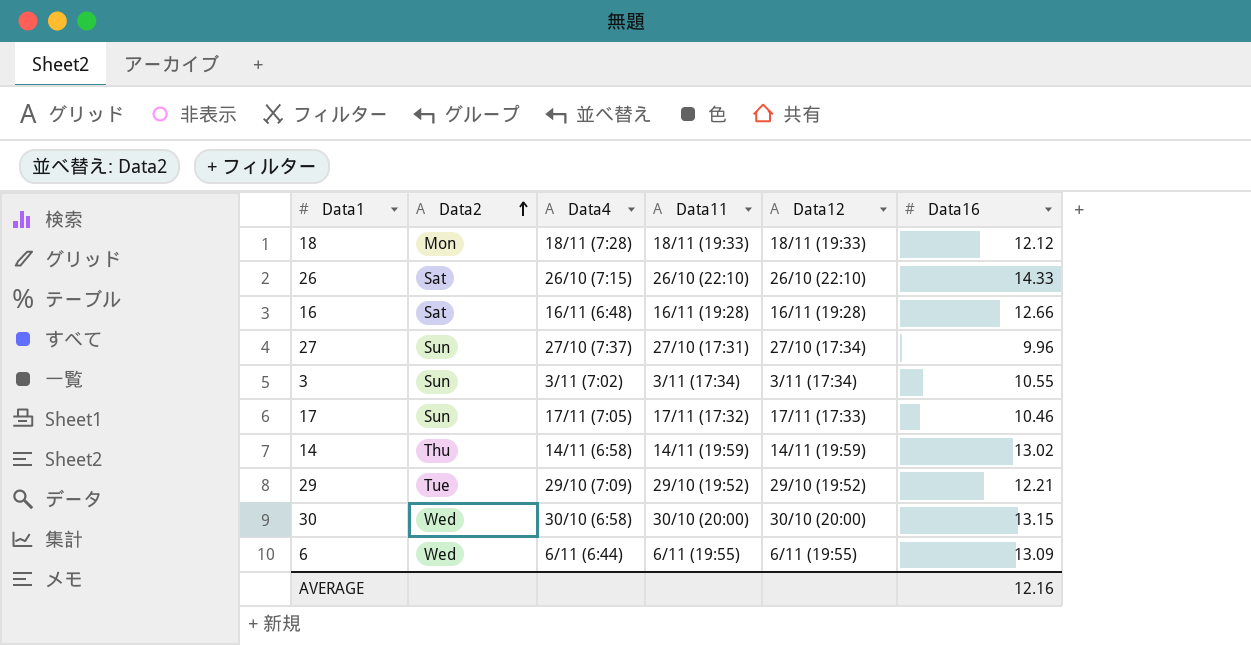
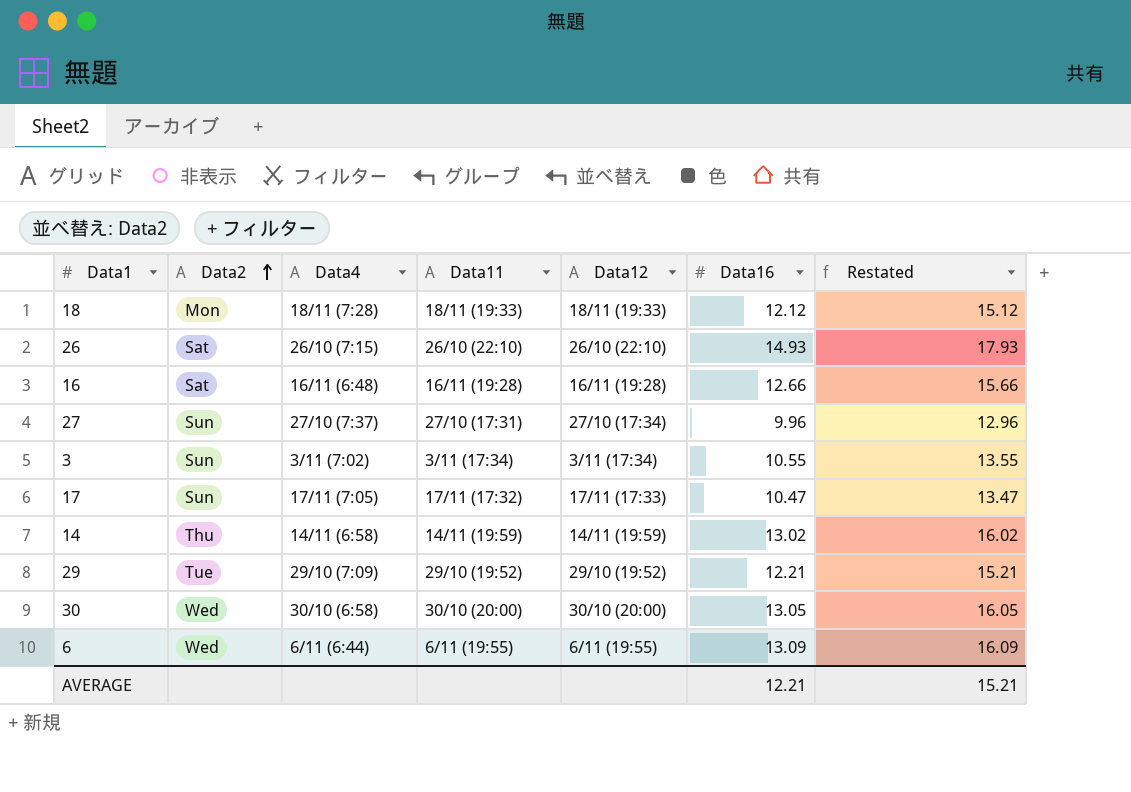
column Restated | formula: none -> [Data16] + 3
26 | Data16: 14.33 -> 14.93
17 | Data16: 10.46 -> 10.47
30 | Data16: 13.15 -> 13.05
AVERAGE | Data16: 12.16 -> 12.21

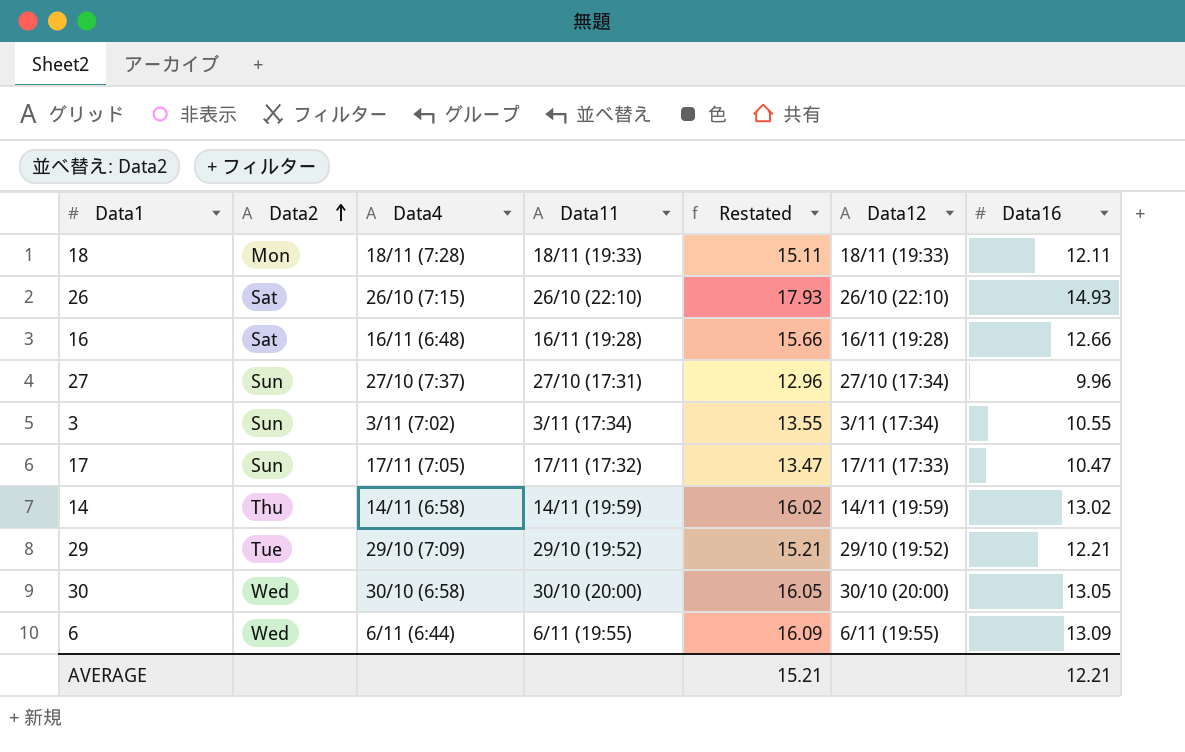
column Restated | position: 7 -> 5
18 | Restated: 15.12 -> 15.11
18 | Data16: 12.12 -> 12.11

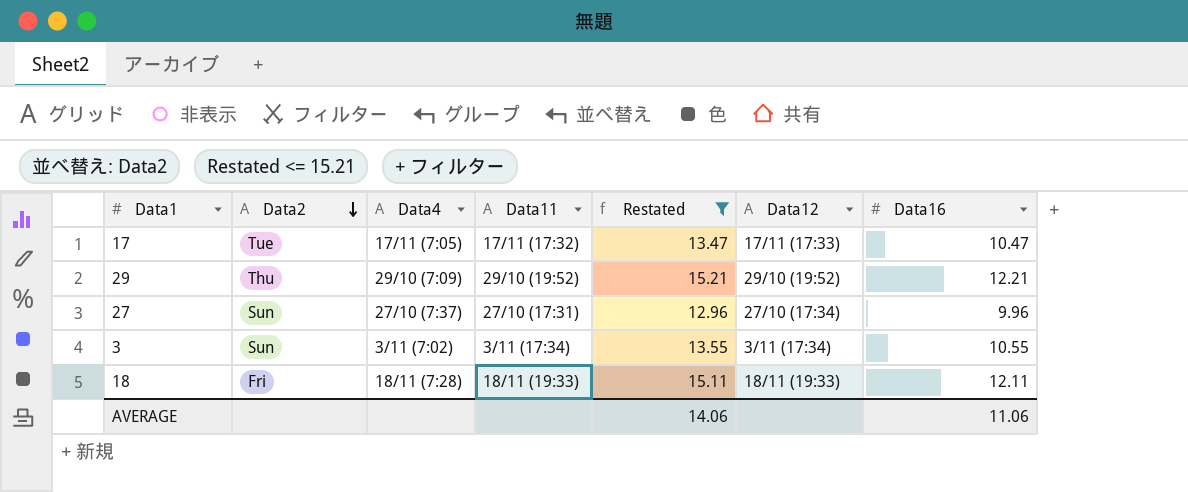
filter: none -> Restated <= 15.21
row order: Data2 ascending -> Data2 descending
17 | Data2: Sun -> Tue
29 | Data2: Tue -> Thu
18 | Data2: Mon -> Fri
AVERAGE | Restated: 15.21 -> 14.06
AVERAGE | Data16: 12.21 -> 11.06

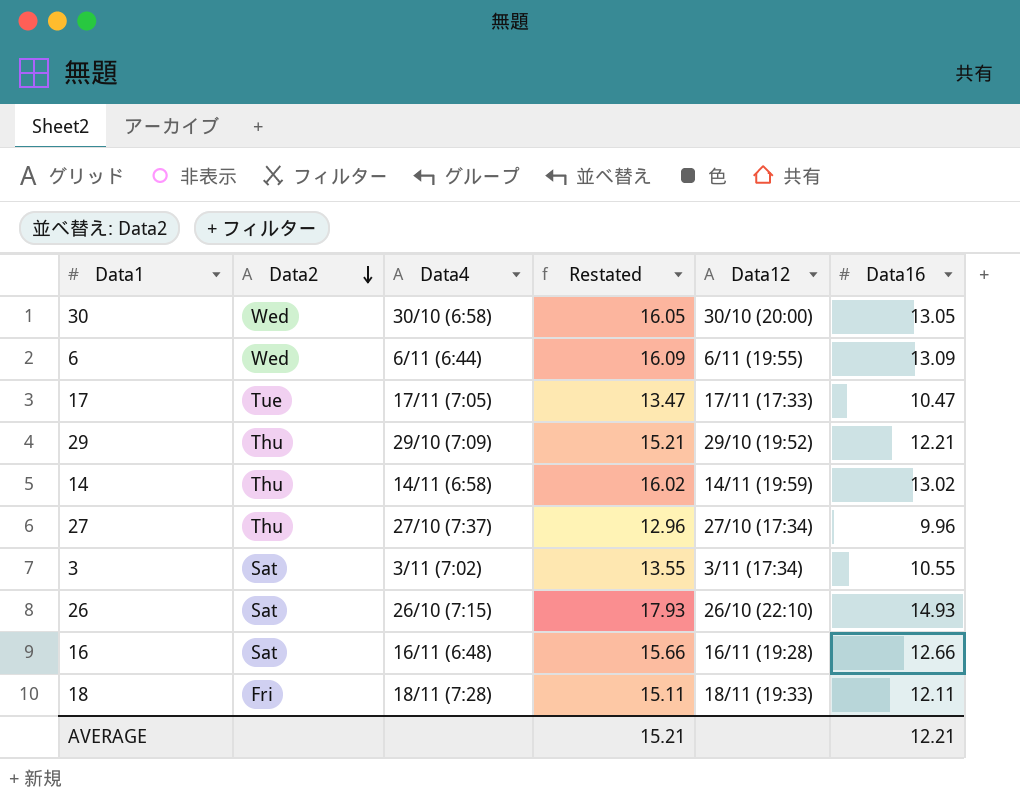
filter: Restated <= 15.21 -> none
column Data11 | position: 4 -> none
27 | Data2: Sun -> Thu
3 | Data2: Sun -> Sat
AVERAGE | Restated: 14.06 -> 15.21
AVERAGE | Data16: 11.06 -> 12.21

